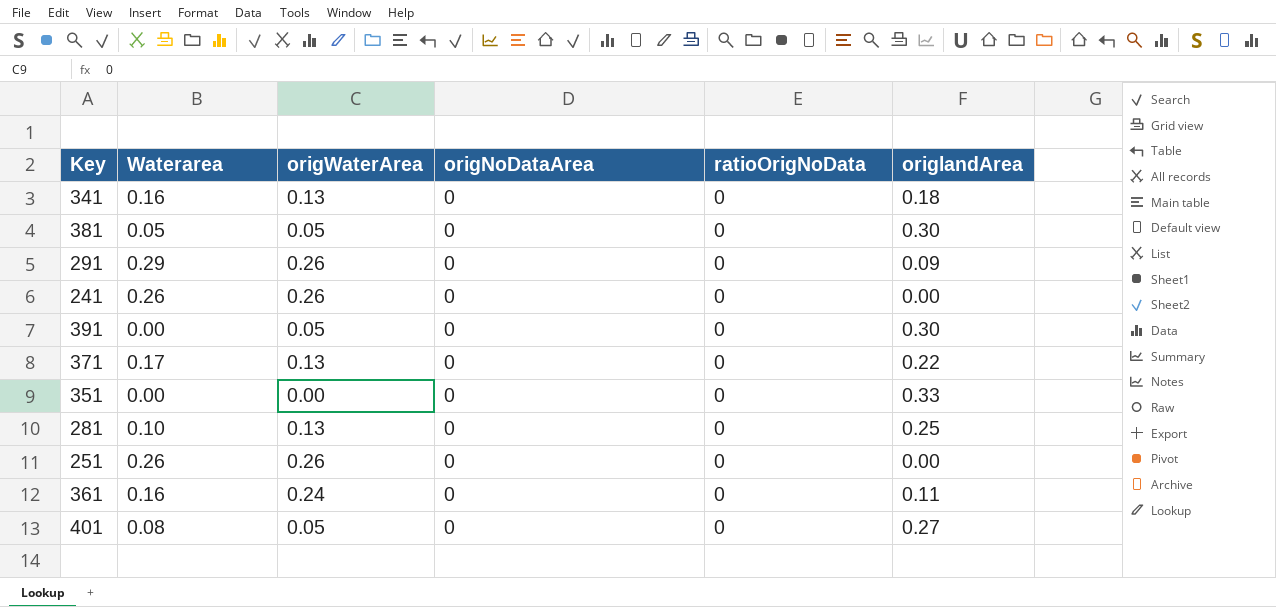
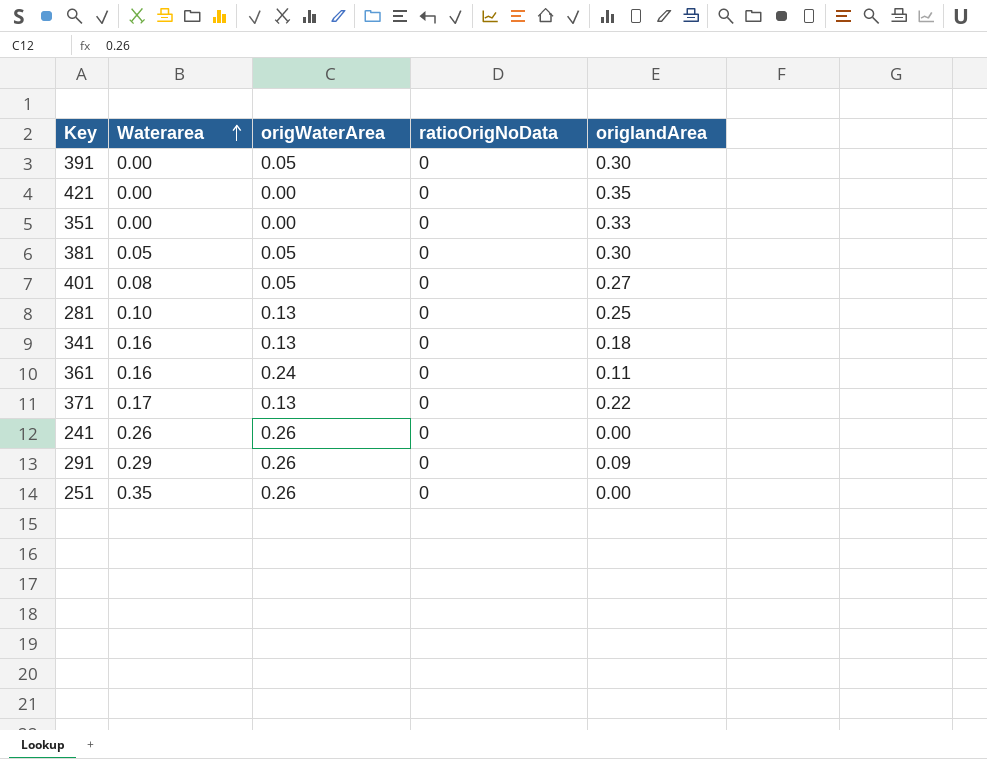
row order: none -> Waterarea ascending
column origNoDataArea | position: 4 -> none
row 421: none -> 0.00 | 0.00 | 0 | 0.35
251 | Waterarea: 0.26 -> 0.35

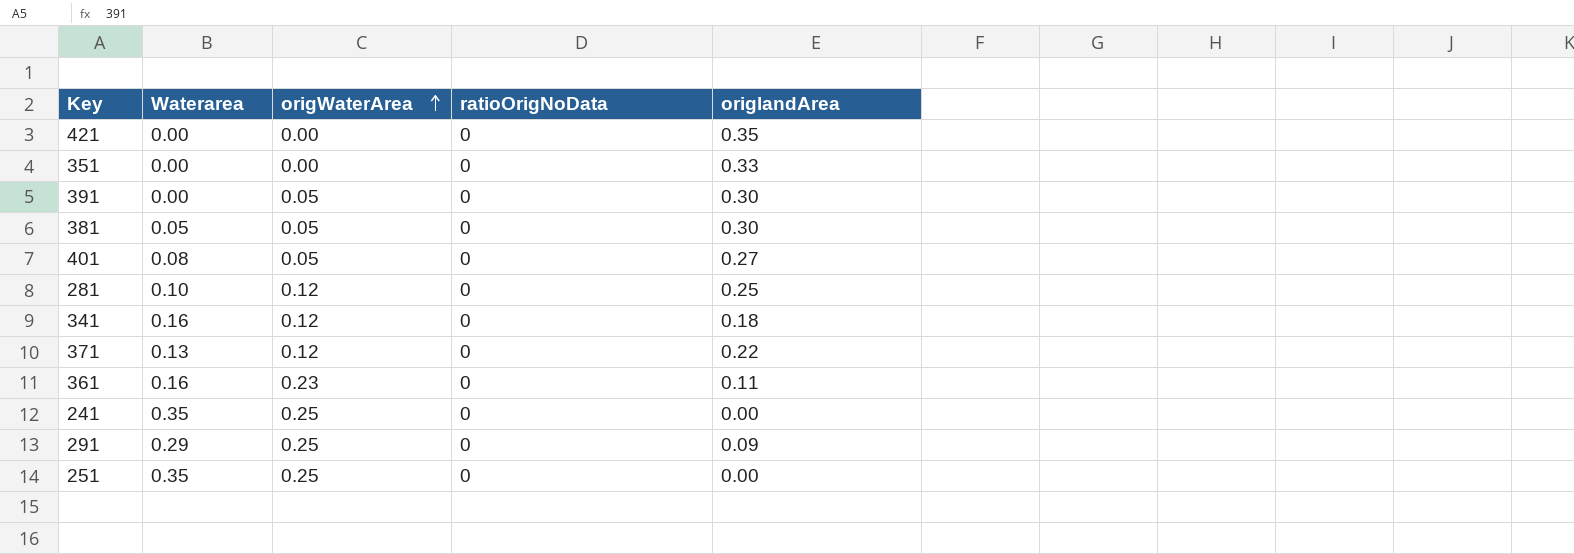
row order: Waterarea ascending -> origWaterArea ascending
281 | origWaterArea: 0.13 -> 0.12
341 | origWaterArea: 0.13 -> 0.12
371 | Waterarea: 0.17 -> 0.13
371 | origWaterArea: 0.13 -> 0.12
361 | origWaterArea: 0.24 -> 0.23
241 | Waterarea: 0.26 -> 0.35
241 | origWaterArea: 0.26 -> 0.25
291 | origWaterArea: 0.26 -> 0.25
251 | origWaterArea: 0.26 -> 0.25

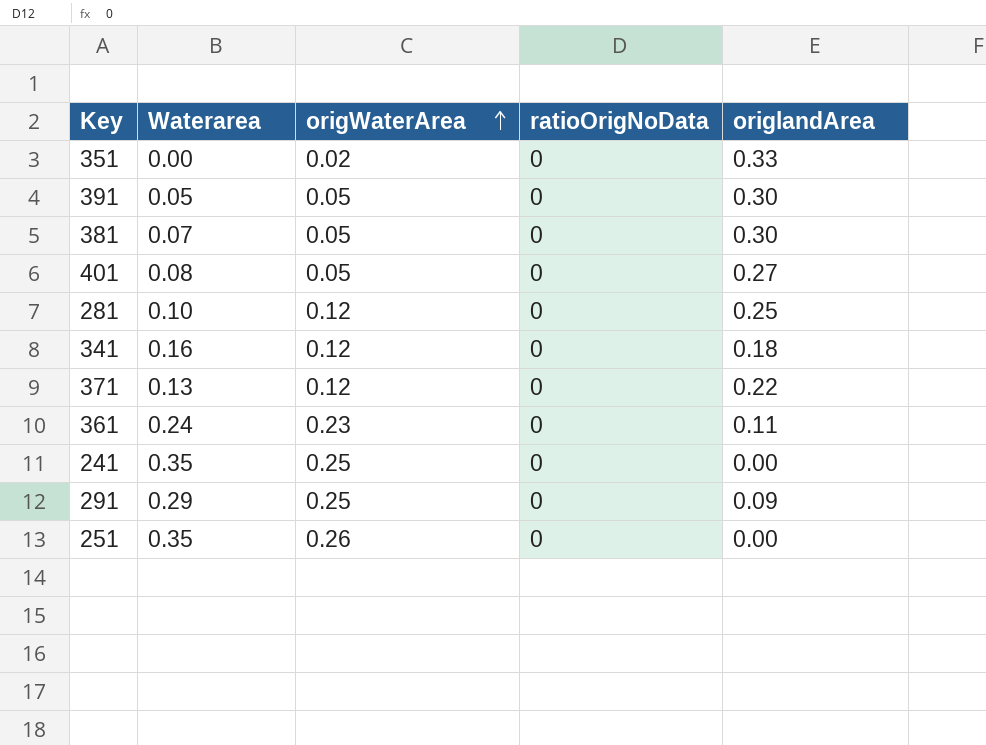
row 421: 0.00 | 0.00 | 0 | 0.35 -> none
351 | origWaterArea: 0.00 -> 0.02
391 | Waterarea: 0.00 -> 0.05
381 | Waterarea: 0.05 -> 0.07
361 | Waterarea: 0.16 -> 0.24
251 | origWaterArea: 0.25 -> 0.26

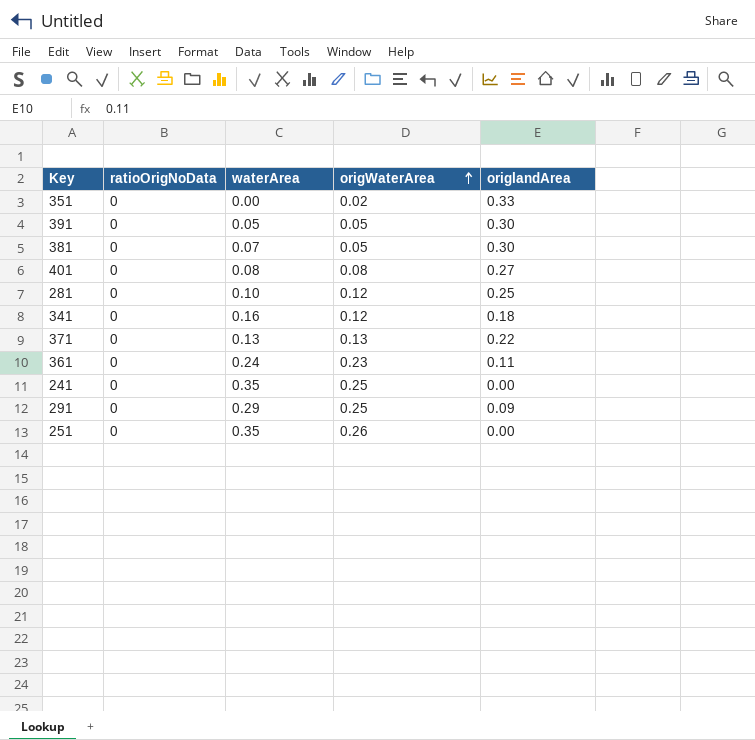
column ratioOrigNoData | position: 4 -> 2
column name: Waterarea -> waterArea
401 | origWaterArea: 0.05 -> 0.08
371 | origWaterArea: 0.12 -> 0.13

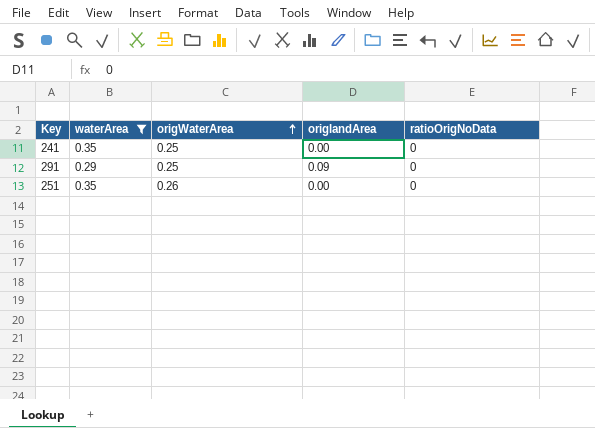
filter: none -> waterArea >= 0.29
column ratioOrigNoData | position: 2 -> 5

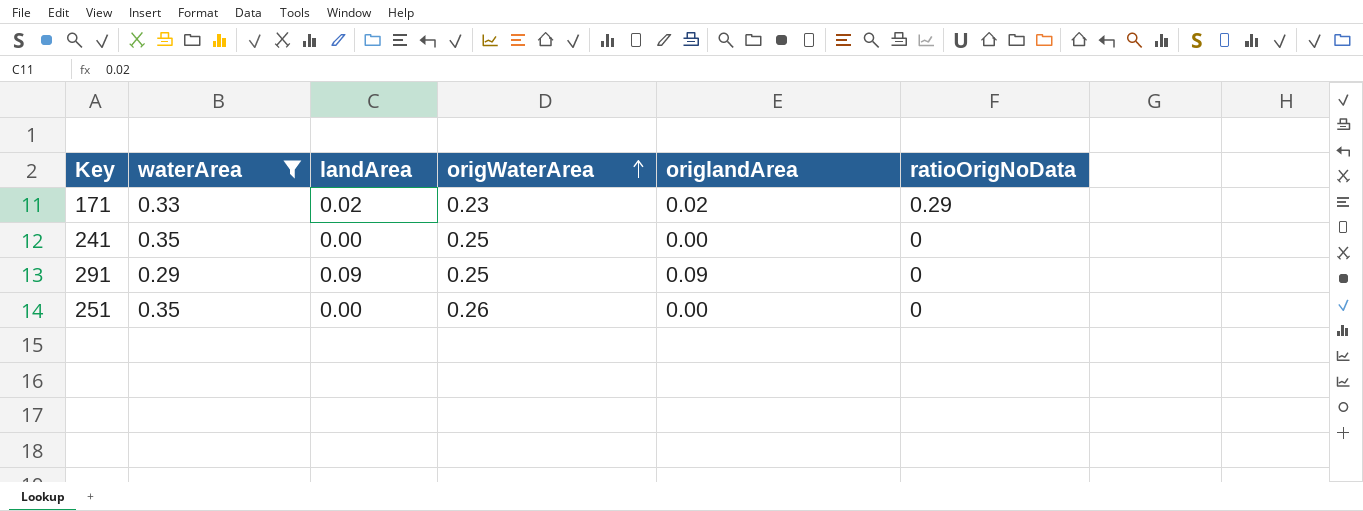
column landArea | position: none -> 3
row 171: none -> 0.33 | 0.02 | 0.23 | 0.02 | 0.29

